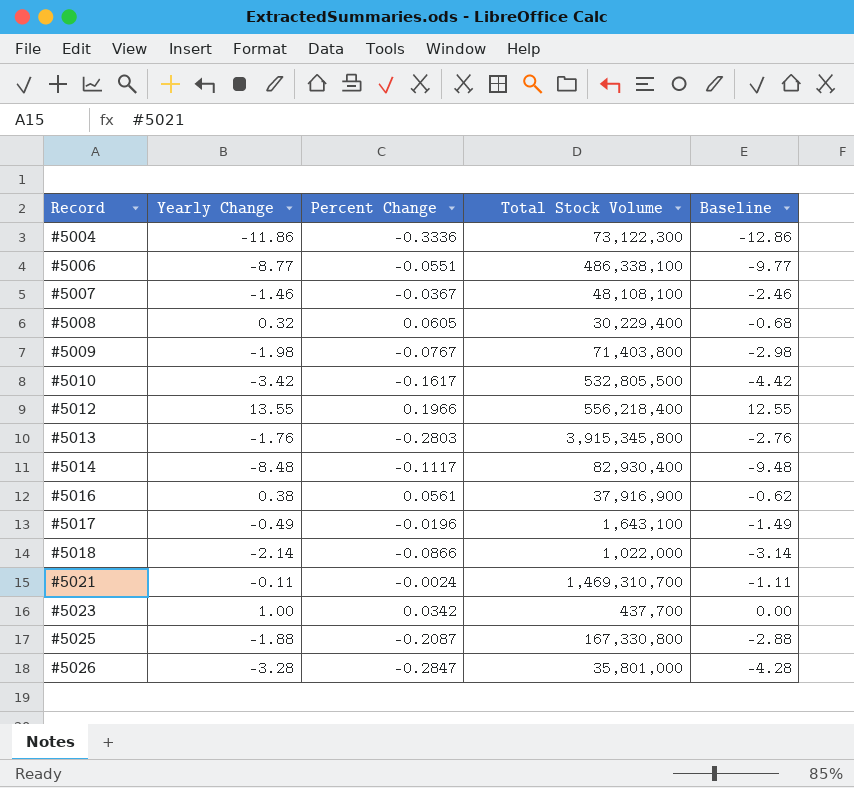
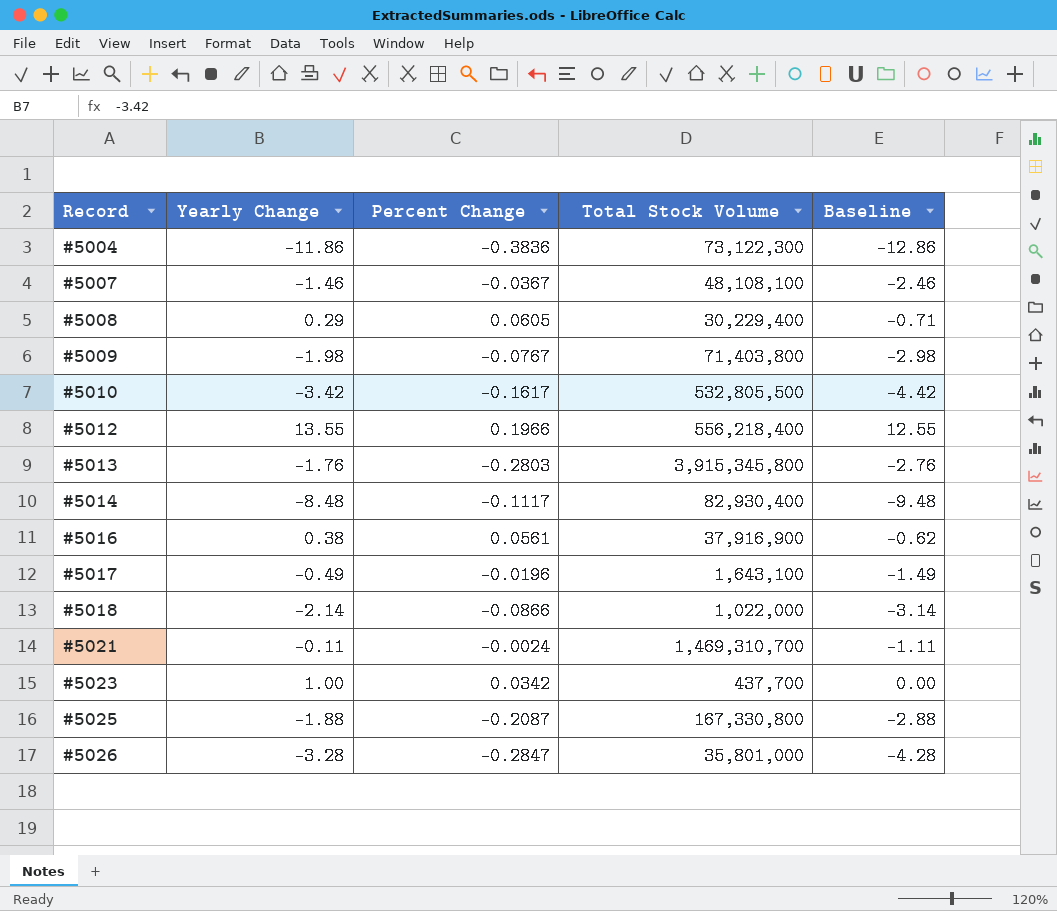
row #5006: -8.77 | -0.0551 | 486,338,100 | -9.77 -> none
#5004 | Percent Change: -0.3336 -> -0.3836
#5008 | Yearly Change: 0.32 -> 0.29
#5008 | Baseline: -0.68 -> -0.71

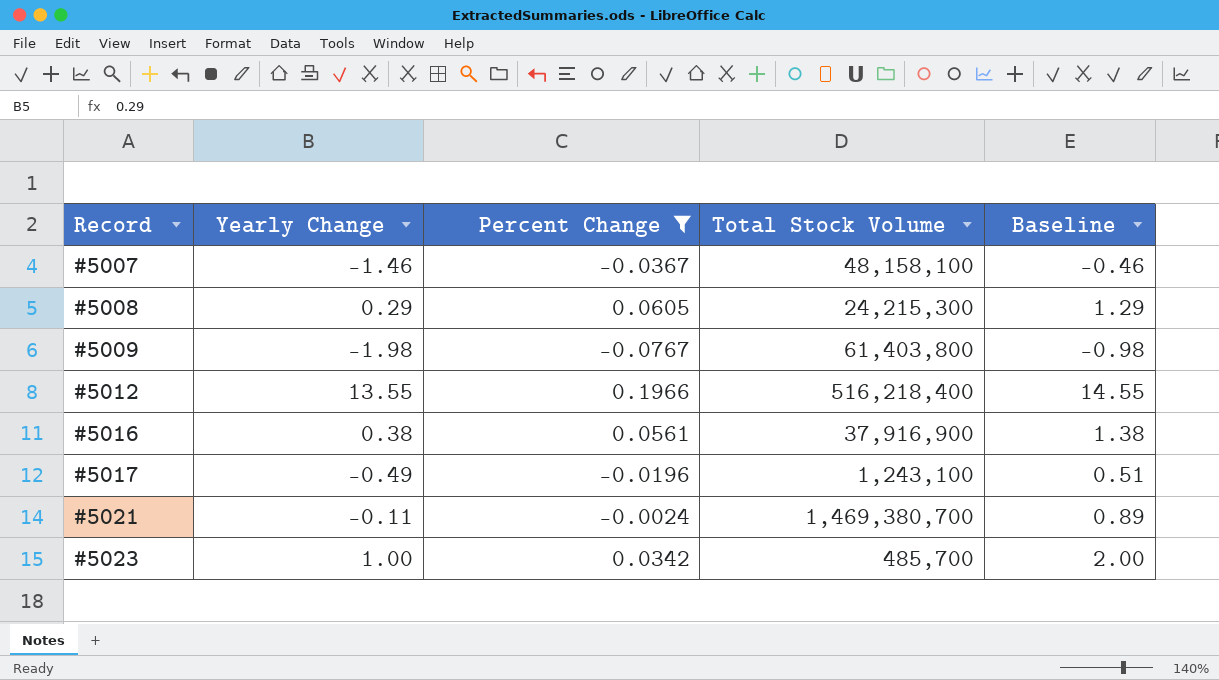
filter: none -> Percent Change >= -0.0767
column Baseline | formula: [Yearly Change] - 1 -> [Yearly Change] + 1
#5007 | Total Stock Volume: 48,108,100 -> 48,158,100
#5008 | Total Stock Volume: 30,229,400 -> 24,215,300
#5009 | Total Stock Volume: 71,403,800 -> 61,403,800
#5012 | Total Stock Volume: 556,218,400 -> 516,218,400
#5017 | Total Stock Volume: 1,643,100 -> 1,243,100
#5021 | Total Stock Volume: 1,469,310,700 -> 1,469,380,700
#5023 | Total Stock Volume: 437,700 -> 485,700

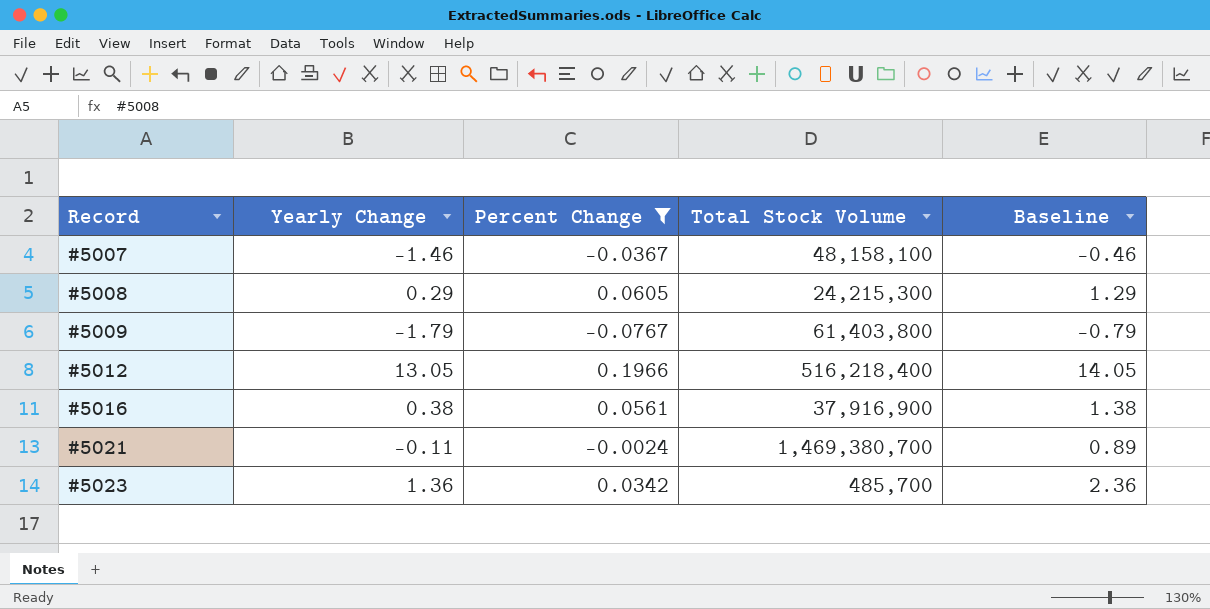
row #5017: -0.49 | -0.0196 | 1,243,100 | 0.51 -> none
#5009 | Yearly Change: -1.98 -> -1.79
#5009 | Baseline: -0.98 -> -0.79
#5012 | Yearly Change: 13.55 -> 13.05
#5012 | Baseline: 14.55 -> 14.05
#5023 | Yearly Change: 1.00 -> 1.36
#5023 | Baseline: 2.00 -> 2.36

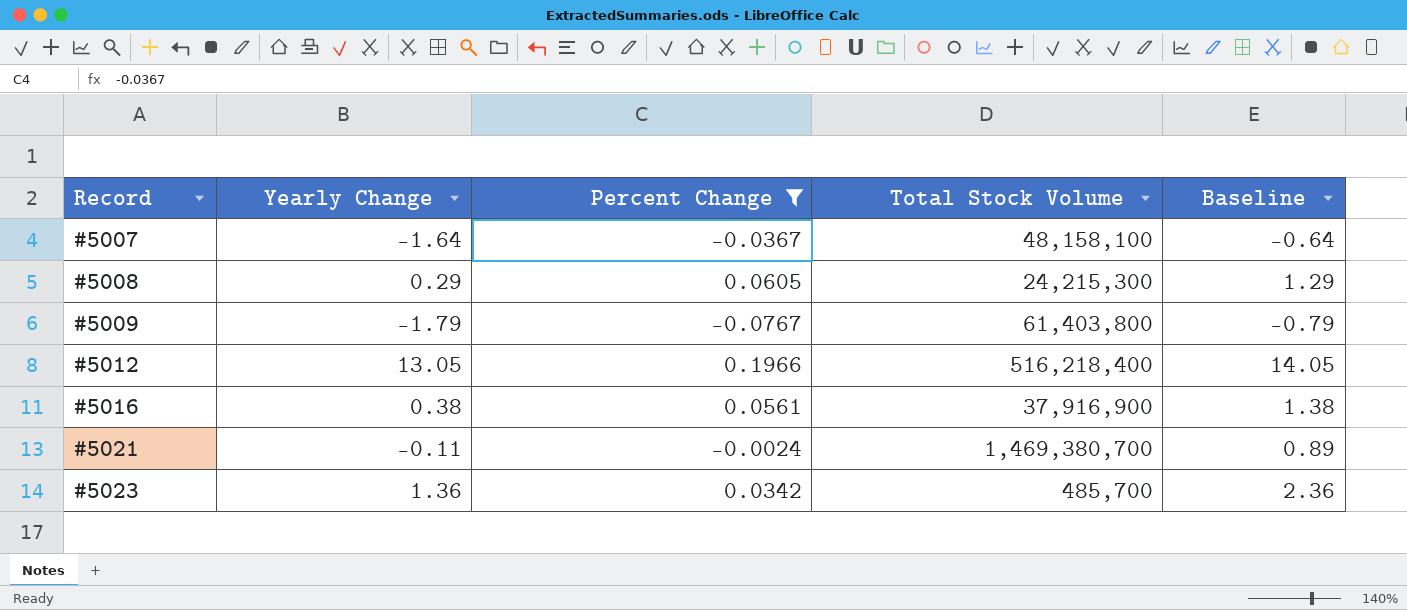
#5007 | Yearly Change: -1.46 -> -1.64
#5007 | Baseline: -0.46 -> -0.64

